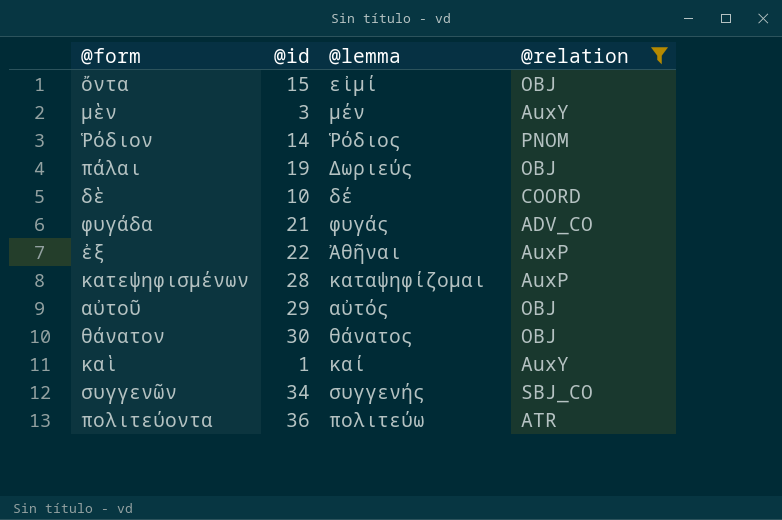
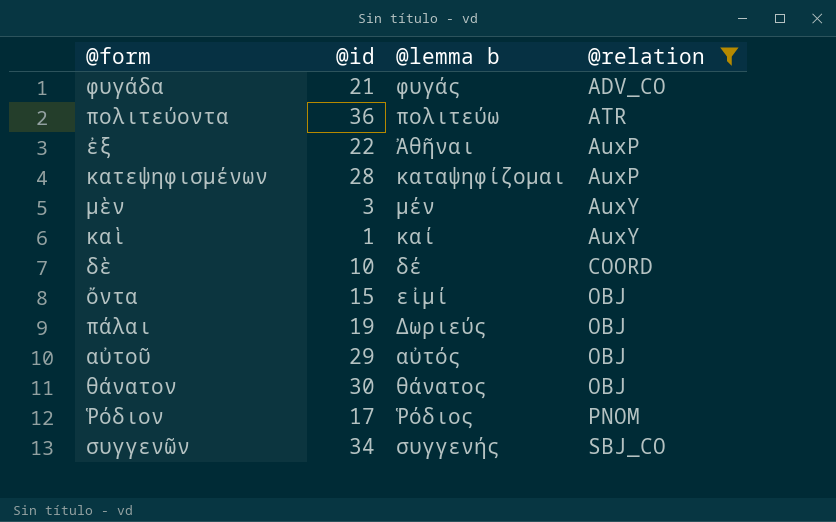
row order: none -> @relation ascending
column name: @lemma -> @lemma b
Ῥόδιον | @id: 14 -> 17

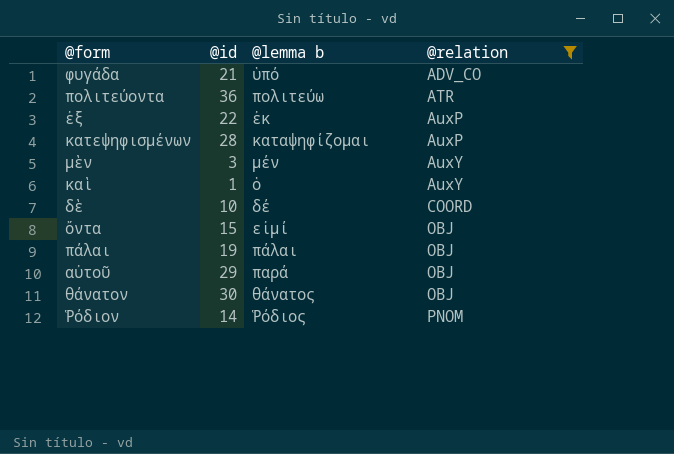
row συγγενῶν: 34 | συγγενής | SBJ_CO -> none
φυγάδα | @lemma b: φυγάς -> ὑπό
ἐξ | @lemma b: Ἀθῆναι -> ἐκ
καὶ | @lemma b: καί -> ὁ
πάλαι | @lemma b: Δωριεύς -> πάλαι
αὐτοῦ | @lemma b: αὐτός -> παρά
Ῥόδιον | @id: 17 -> 14

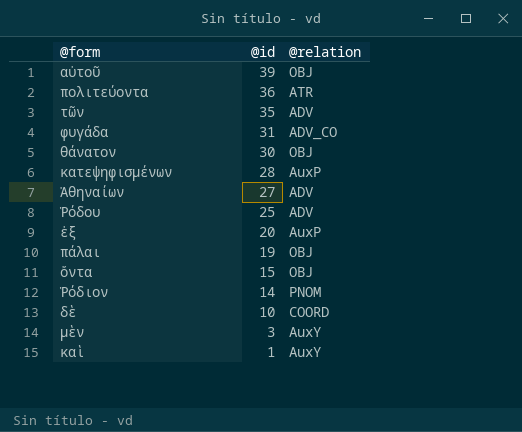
filter: @relation != ADV -> none
row order: @relation ascending -> @id descending
column @lemma b | position: 3 -> none
αὐτοῦ | @id: 29 -> 39
φυγάδα | @id: 21 -> 31
ἐξ | @id: 22 -> 20

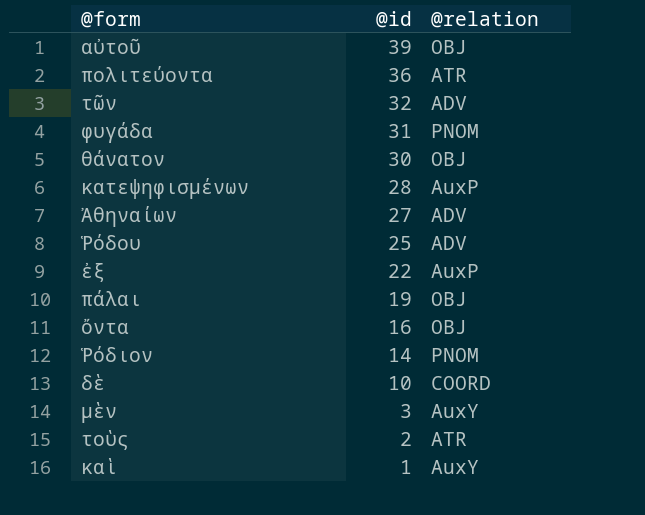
τῶν | @id: 35 -> 32
φυγάδα | @relation: ADV_CO -> PNOM
ἐξ | @id: 20 -> 22
ὄντα | @id: 15 -> 16
row τοὺς: none -> 2 | ATR

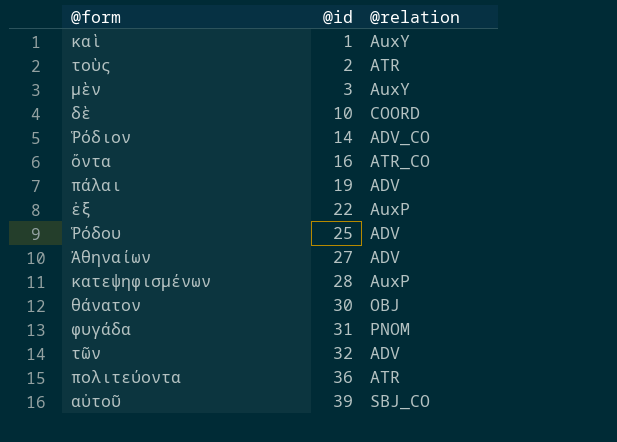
row order: @id descending -> @id ascending
Ῥόδιον | @relation: PNOM -> ADV_CO
ὄντα | @relation: OBJ -> ATR_CO
πάλαι | @relation: OBJ -> ADV
αὐτοῦ | @relation: OBJ -> SBJ_CO

